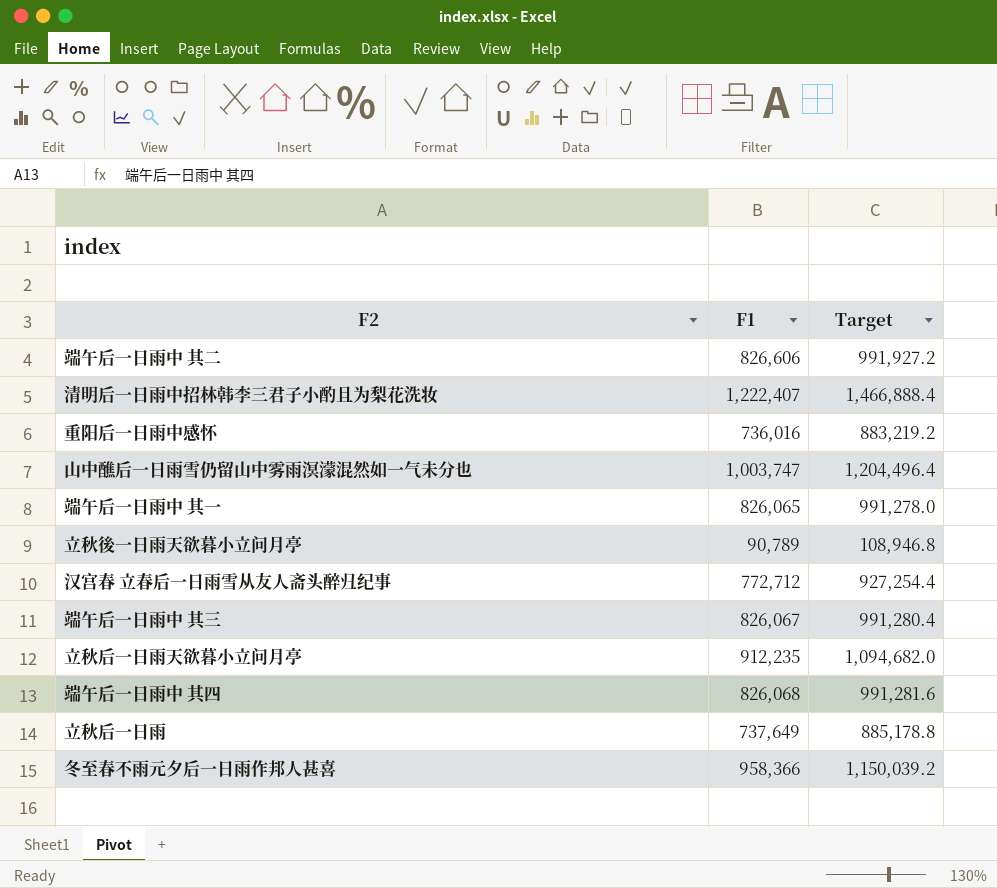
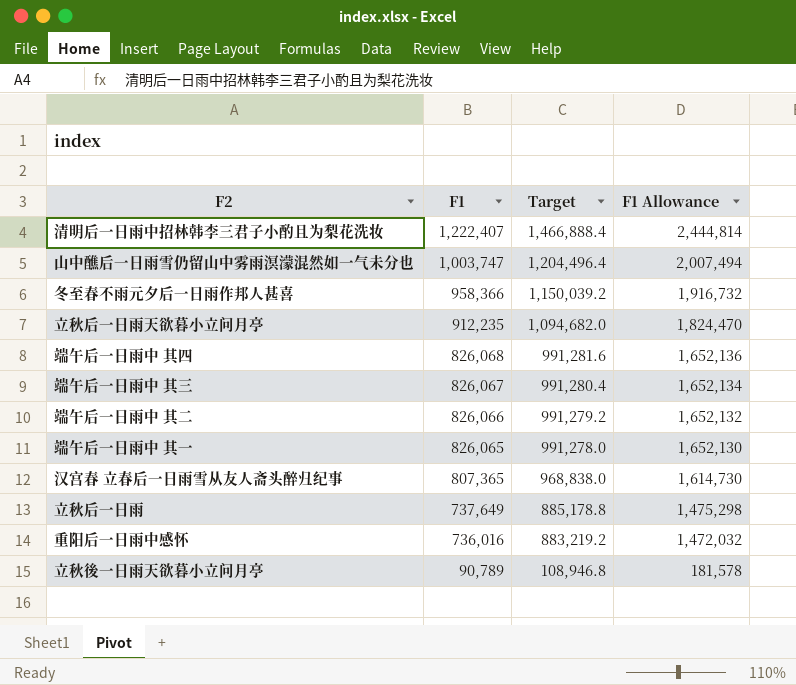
row order: none -> F1 descending
column F1 Allowance | formula: none -> [F1] * 2
端午后一日雨中 其二 | F1: 826,606 -> 826,066
端午后一日雨中 其二 | Target: 991,927.2 -> 991,279.2
汉宫春 立春后一日雨雪从友人斋头醉归纪事 | F1: 772,712 -> 807,365
汉宫春 立春后一日雨雪从友人斋头醉归纪事 | Target: 927,254.4 -> 968,838.0

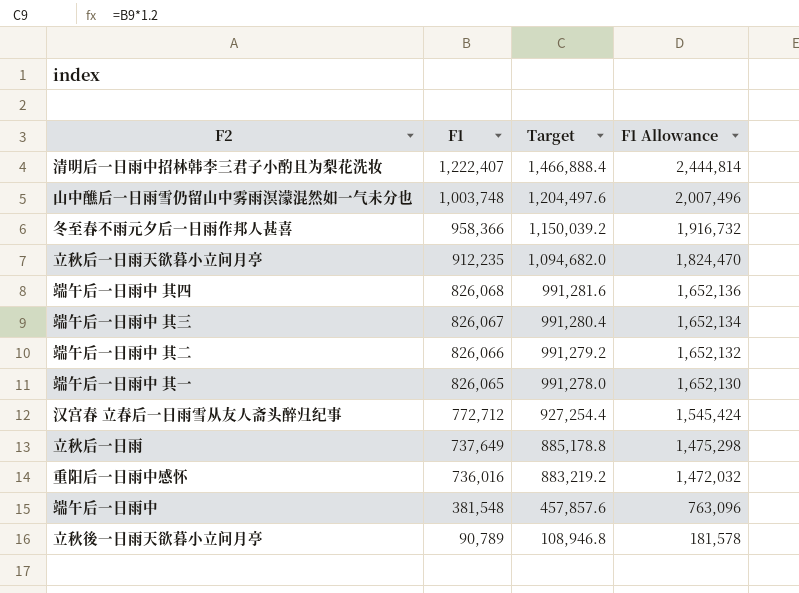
山中醮后一日雨雪仍留山中雾雨溟濛混然如一气未分也 | F1: 1,003,747 -> 1,003,748
山中醮后一日雨雪仍留山中雾雨溟濛混然如一气未分也 | Target: 1,204,496.4 -> 1,204,497.6
山中醮后一日雨雪仍留山中雾雨溟濛混然如一气未分也 | F1 Allowance: 2,007,494 -> 2,007,496
汉宫春 立春后一日雨雪从友人斋头醉归纪事 | F1: 807,365 -> 772,712
汉宫春 立春后一日雨雪从友人斋头醉归纪事 | Target: 968,838.0 -> 927,254.4
汉宫春 立春后一日雨雪从友人斋头醉归纪事 | F1 Allowance: 1,614,730 -> 1,545,424
row 端午后一日雨中: none -> 381,548 | 457,857.6 | 763,096

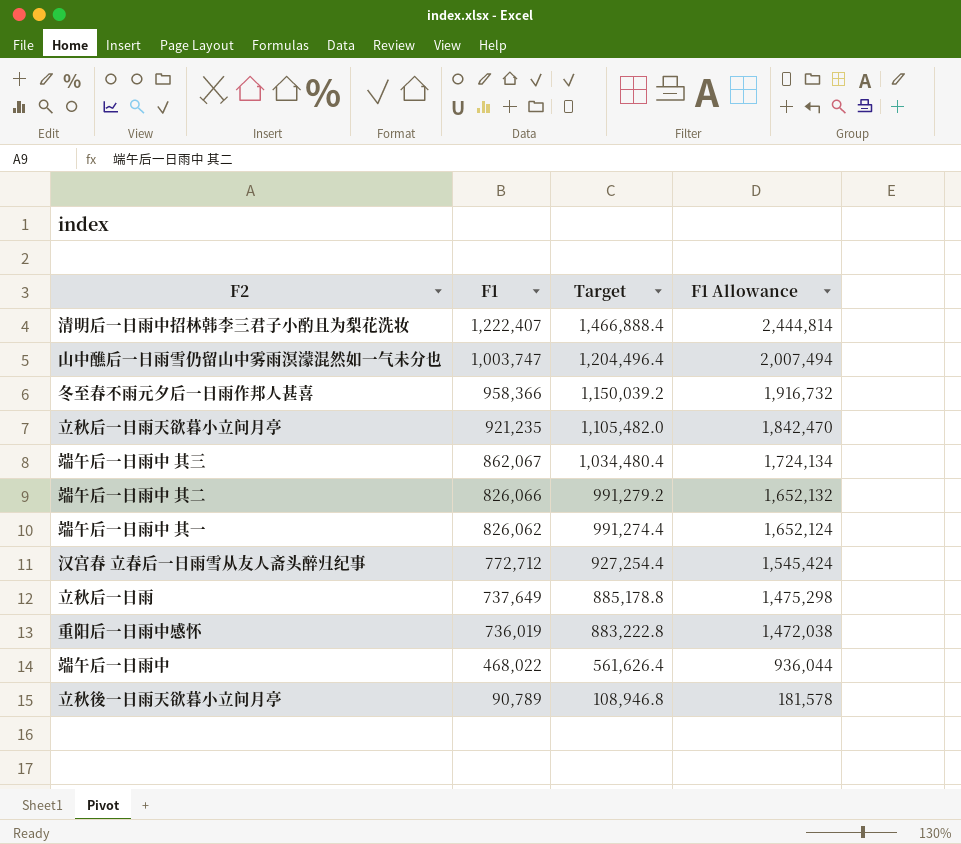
row 端午后一日雨中 其四: 826,068 | 991,281.6 | 1,652,136 -> none
山中醮后一日雨雪仍留山中雾雨溟濛混然如一气未分也 | F1: 1,003,748 -> 1,003,747
山中醮后一日雨雪仍留山中雾雨溟濛混然如一气未分也 | Target: 1,204,497.6 -> 1,204,496.4
山中醮后一日雨雪仍留山中雾雨溟濛混然如一气未分也 | F1 Allowance: 2,007,496 -> 2,007,494
立秋后一日雨天欲暮小立问月亭 | F1: 912,235 -> 921,235
立秋后一日雨天欲暮小立问月亭 | Target: 1,094,682.0 -> 1,105,482.0
立秋后一日雨天欲暮小立问月亭 | F1 Allowance: 1,824,470 -> 1,842,470
端午后一日雨中 其三 | F1: 826,067 -> 862,067
端午后一日雨中 其三 | Target: 991,280.4 -> 1,034,480.4
端午后一日雨中 其三 | F1 Allowance: 1,652,134 -> 1,724,134
端午后一日雨中 其一 | F1: 826,065 -> 826,062
端午后一日雨中 其一 | Target: 991,278.0 -> 991,274.4
端午后一日雨中 其一 | F1 Allowance: 1,652,130 -> 1,652,124
重阳后一日雨中感怀 | F1: 736,016 -> 736,019
重阳后一日雨中感怀 | Target: 883,219.2 -> 883,222.8
重阳后一日雨中感怀 | F1 Allowance: 1,472,032 -> 1,472,038
端午后一日雨中 | F1: 381,548 -> 468,022
端午后一日雨中 | Target: 457,857.6 -> 561,626.4
端午后一日雨中 | F1 Allowance: 763,096 -> 936,044

